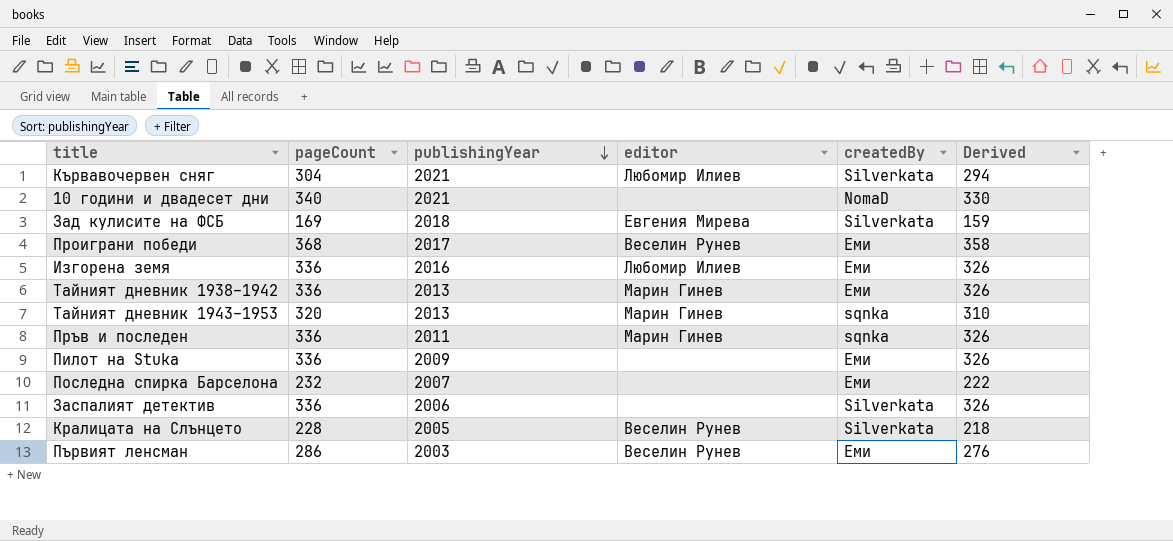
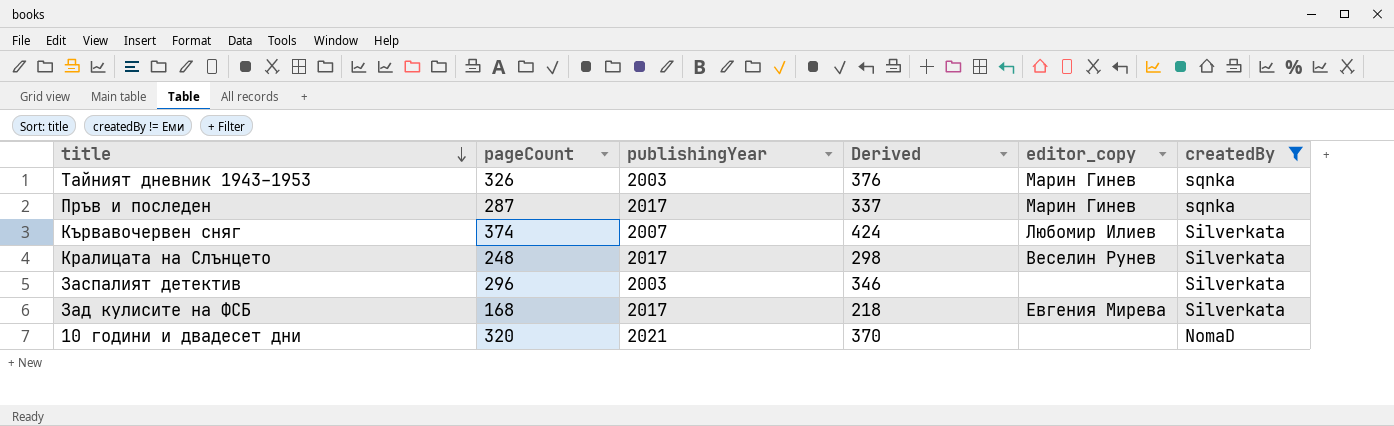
filter: none -> createdBy != Еми
row order: publishingYear descending -> title descending
column Derived | formula: [pageCount] - 10 -> [pageCount] + 50
column Derived | position: 6 -> 4
column name: editor -> editor_copy
Тайният дневник 1943–1953 | pageCount: 320 -> 326
Тайният дневник 1943–1953 | publishingYear: 2013 -> 2003
Пръв и последен | pageCount: 336 -> 287
Пръв и последен | publishingYear: 2011 -> 2017
Кървавочервен сняг | pageCount: 304 -> 374
Кървавочервен сняг | publishingYear: 2021 -> 2007
Кралицата на Слънцето | pageCount: 228 -> 248
Кралицата на Слънцето | publishingYear: 2005 -> 2017
Заспалият детектив | pageCount: 336 -> 296
Заспалият детектив | publishingYear: 2006 -> 2003
Зад кулисите на ФСБ | pageCount: 169 -> 168
Зад кулисите на ФСБ | publishingYear: 2018 -> 2017
10 години и двадесет дни | pageCount: 340 -> 320

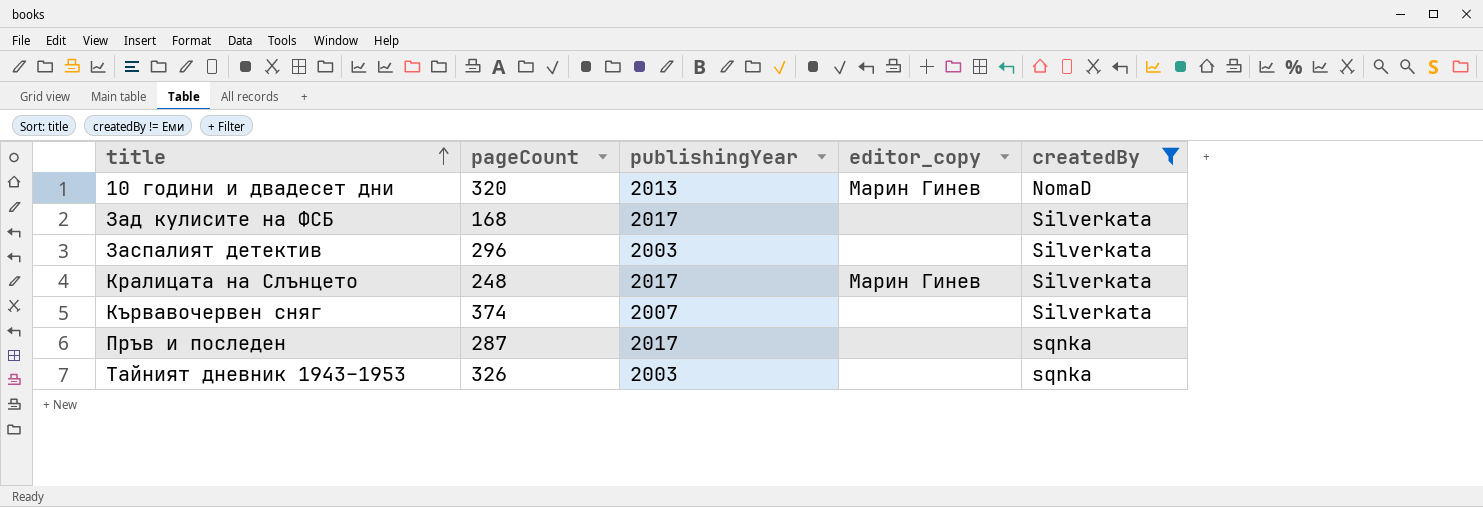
row order: title descending -> title ascending
column Derived | formula: [pageCount] + 50 -> none
10 години и двадесет дни | publishingYear: 2021 -> 2013
10 години и двадесет дни | editor_copy: none -> Марин Гинев
Зад кулисите на ФСБ | editor_copy: Евгения Мирева -> none
Кралицата на Слънцето | editor_copy: Веселин Рунев -> Марин Гинев
Кървавочервен сняг | editor_copy: Любомир Илиев -> none
Пръв и последен | editor_copy: Марин Гинев -> none
Тайният дневник 1943–1953 | editor_copy: Марин Гинев -> none

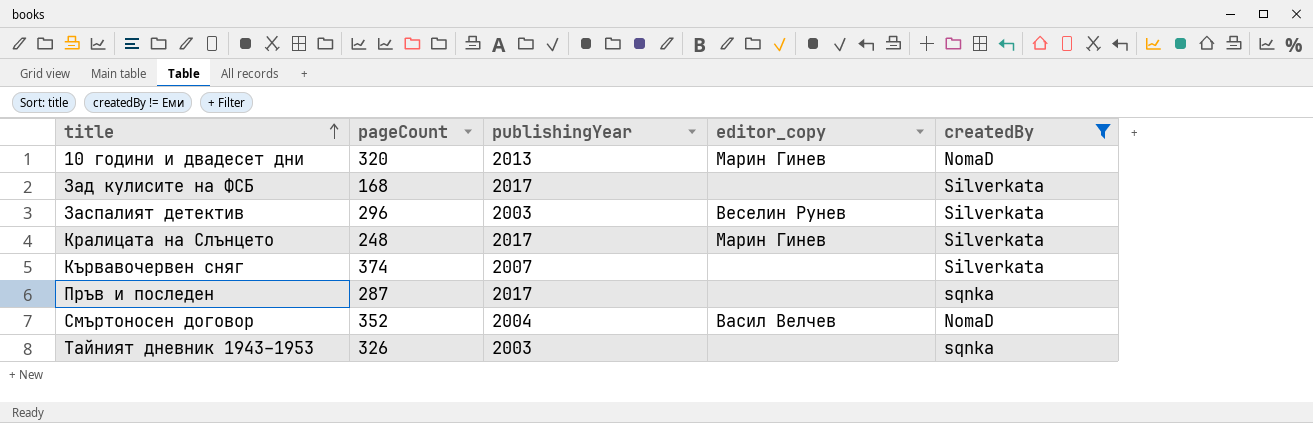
Заспалият детектив | editor_copy: none -> Веселин Рунев
row Смъртоносен договор: none -> 352 | 2004 | Васил Велчев | NomaD

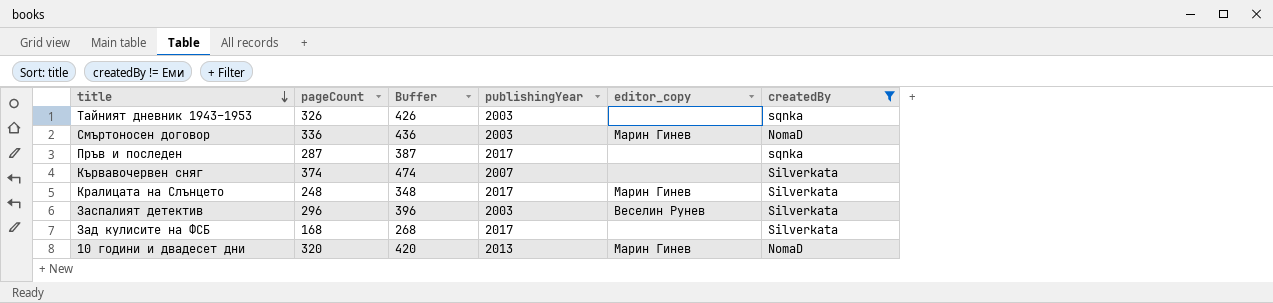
row order: title ascending -> title descending
column Buffer | formula: none -> [pageCount] + 100
Смъртоносен договор | pageCount: 352 -> 336
Смъртоносен договор | publishingYear: 2004 -> 2003
Смъртоносен договор | editor_copy: Васил Велчев -> Марин Гинев

